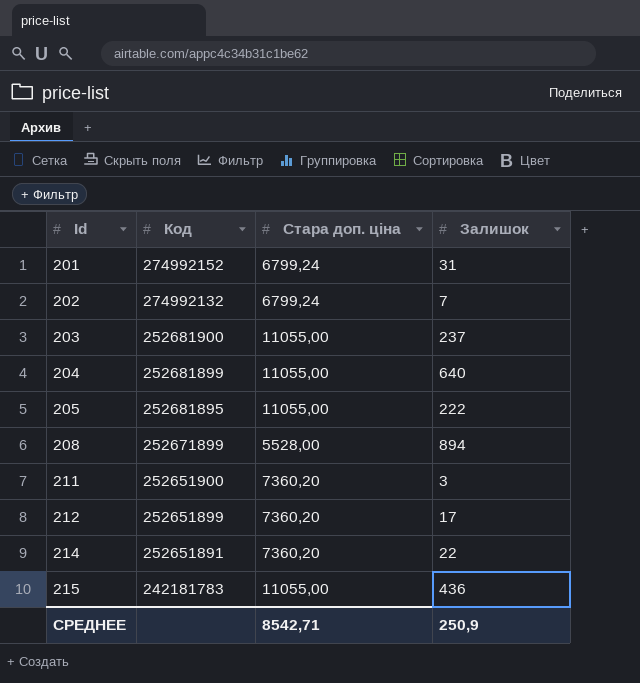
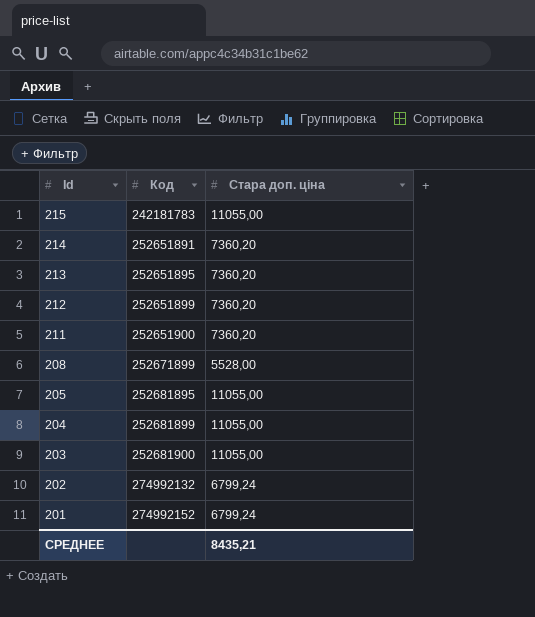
row order: Id ascending -> Id descending
column Залишок | position: 4 -> none
row 213: none -> 252651895 | 7360,20
СРЕДНЕЕ | Стара доп. ціна: 8542,71 -> 8435,21

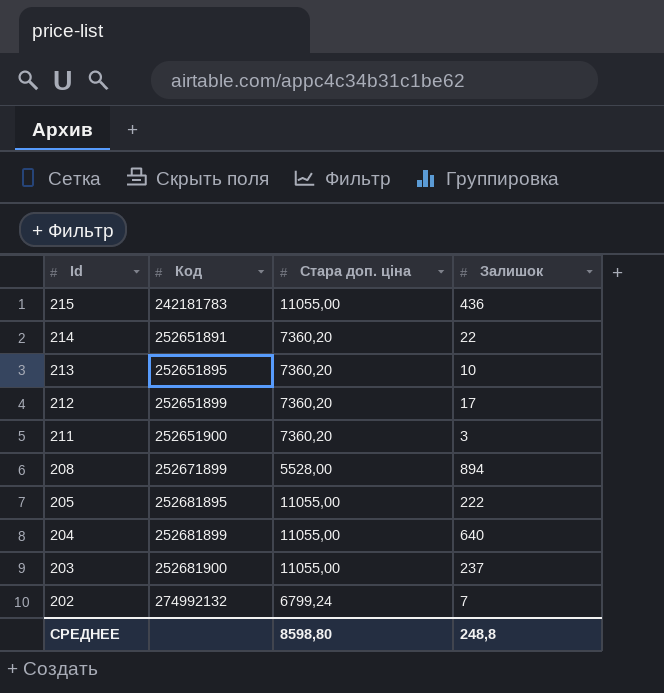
column Залишок | position: none -> 4
row 201: 274992152 | 6799,24 -> none
СРЕДНЕЕ | Стара доп. ціна: 8435,21 -> 8598,80

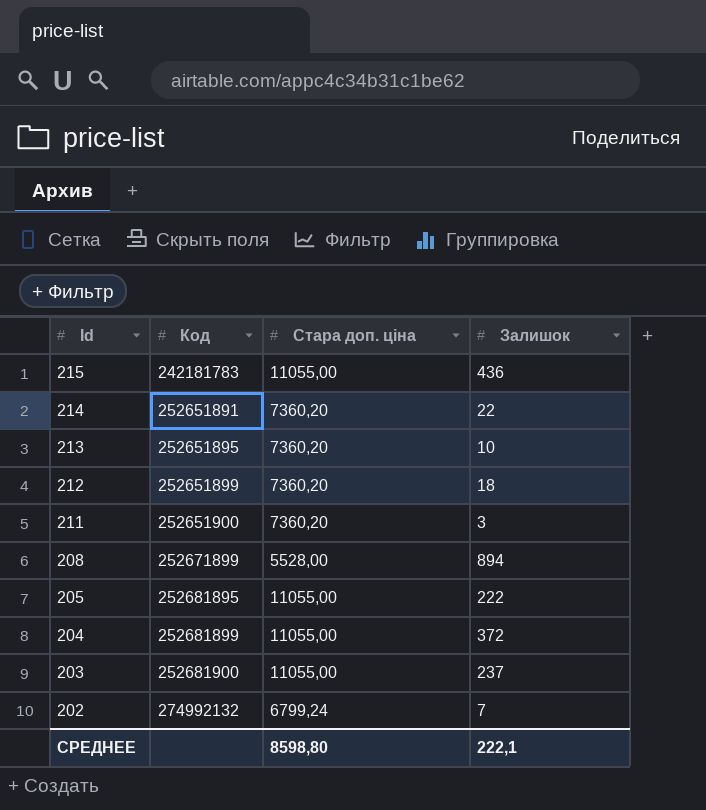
212 | Залишок: 17 -> 18
204 | Залишок: 640 -> 372
СРЕДНЕЕ | Залишок: 248,8 -> 222,1

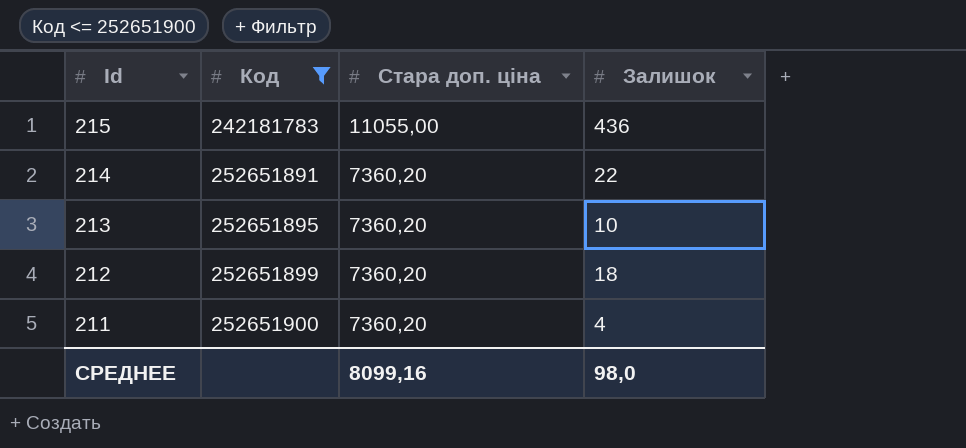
filter: none -> Код <= 252651900
211 | Залишок: 3 -> 4
СРЕДНЕЕ | Стара доп. ціна: 8598,80 -> 8099,16
СРЕДНЕЕ | Залишок: 222,1 -> 98,0

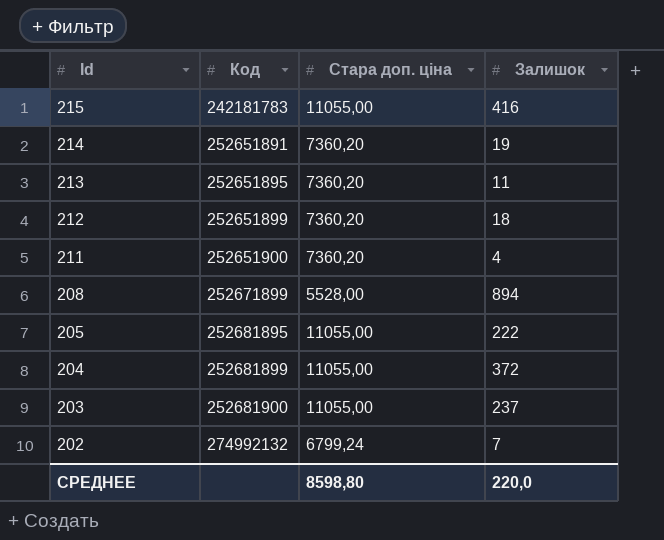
filter: Код <= 252651900 -> none
215 | Залишок: 436 -> 416
214 | Залишок: 22 -> 19
213 | Залишок: 10 -> 11
СРЕДНЕЕ | Стара доп. ціна: 8099,16 -> 8598,80
СРЕДНЕЕ | Залишок: 98,0 -> 220,0

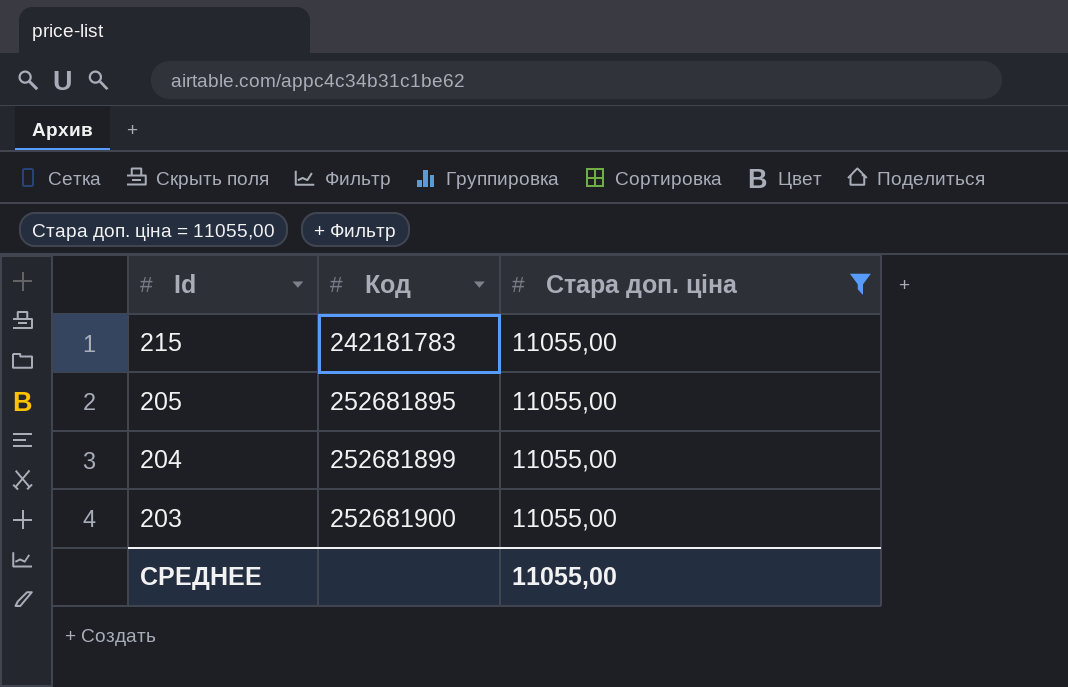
filter: none -> Стара доп. ціна = 11055,00
column Залишок | position: 4 -> none
СРЕДНЕЕ | Стара доп. ціна: 8598,80 -> 11055,00

